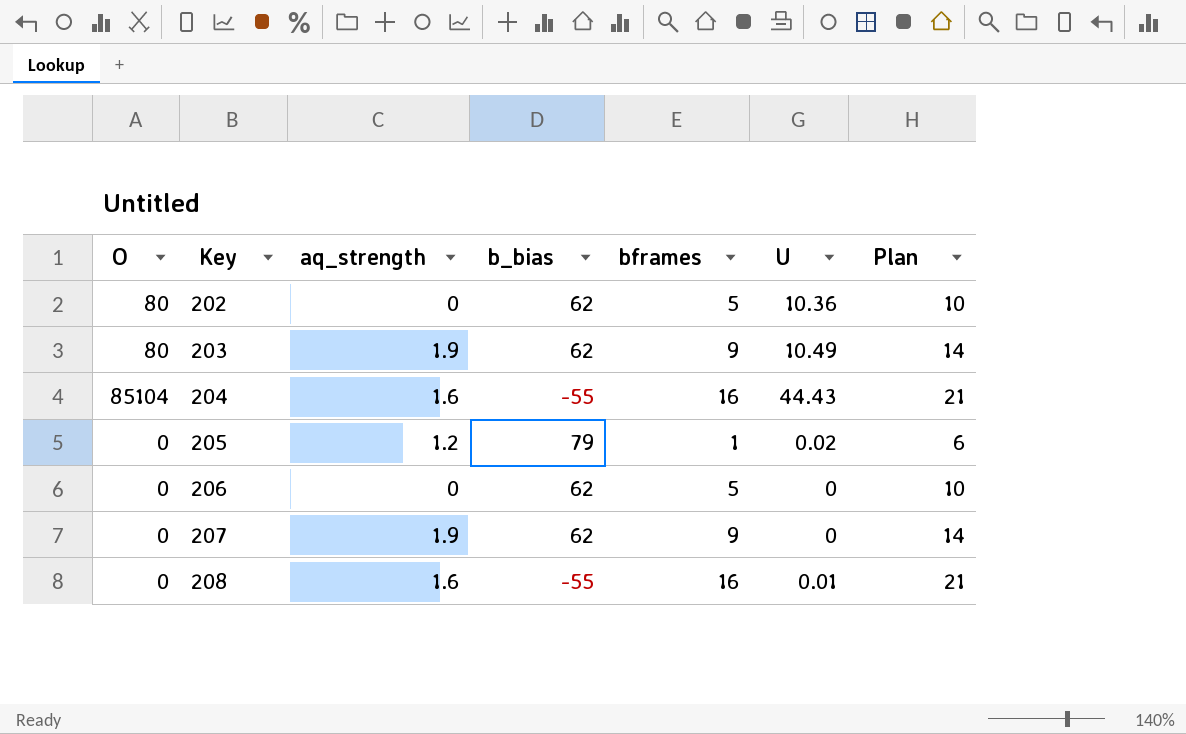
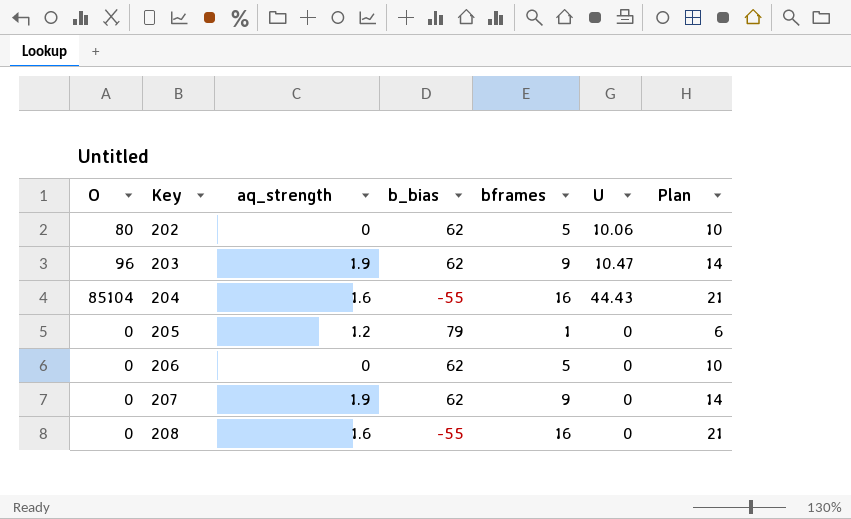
202 | U: 10.36 -> 10.06
203 | O: 80 -> 96
203 | U: 10.49 -> 10.47
205 | U: 0.02 -> 0
208 | U: 0.01 -> 0

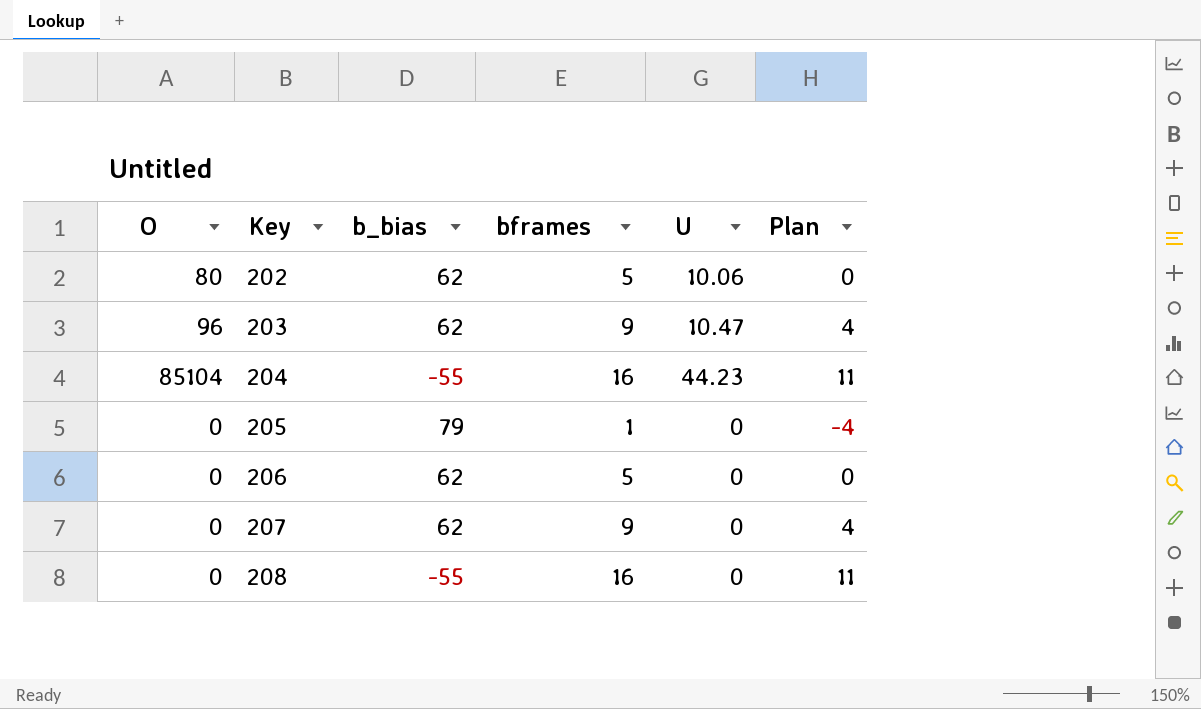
column aq_strength | position: 3 -> none
column Plan | formula: [bframes] + 5 -> [bframes] - 5
204 | U: 44.43 -> 44.23

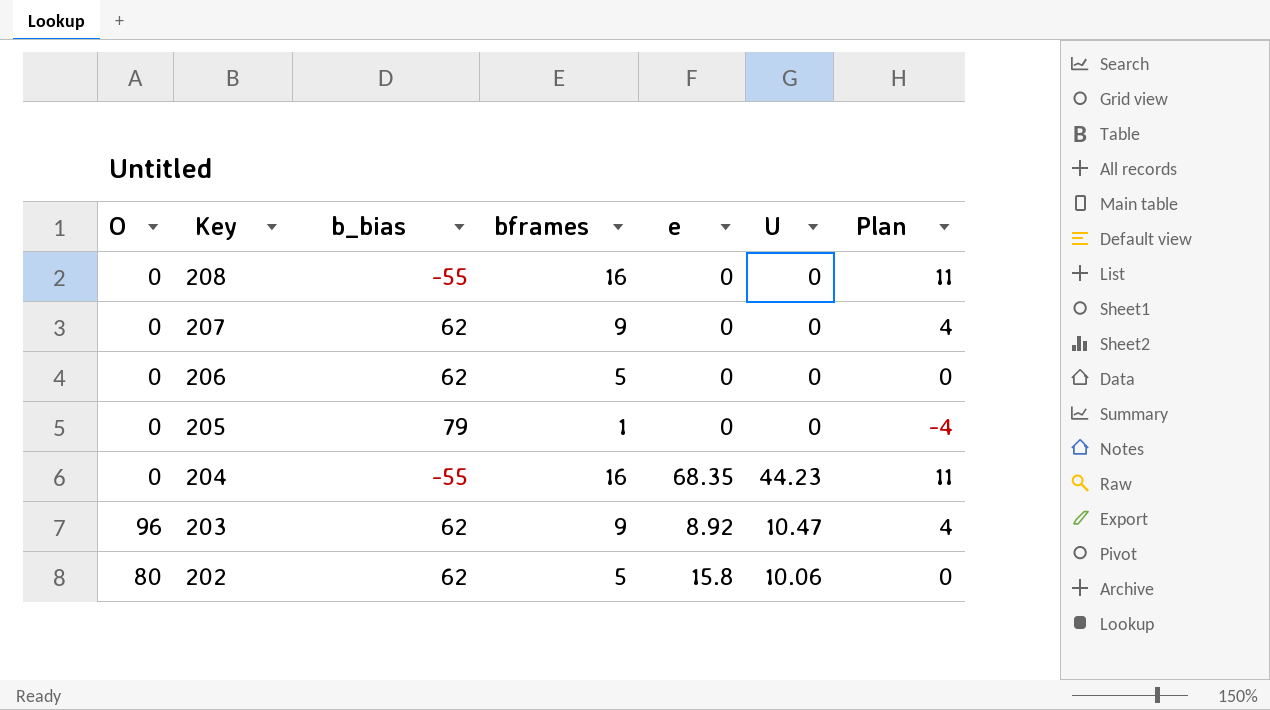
row order: Key ascending -> Key descending
column e | position: none -> 5
204 | O: 85104 -> 0

